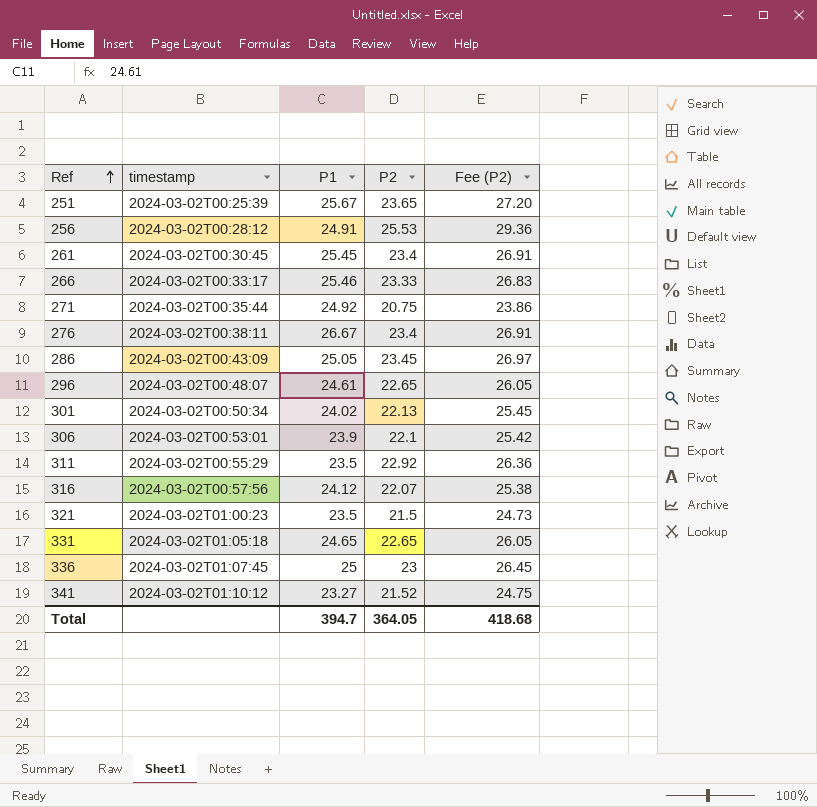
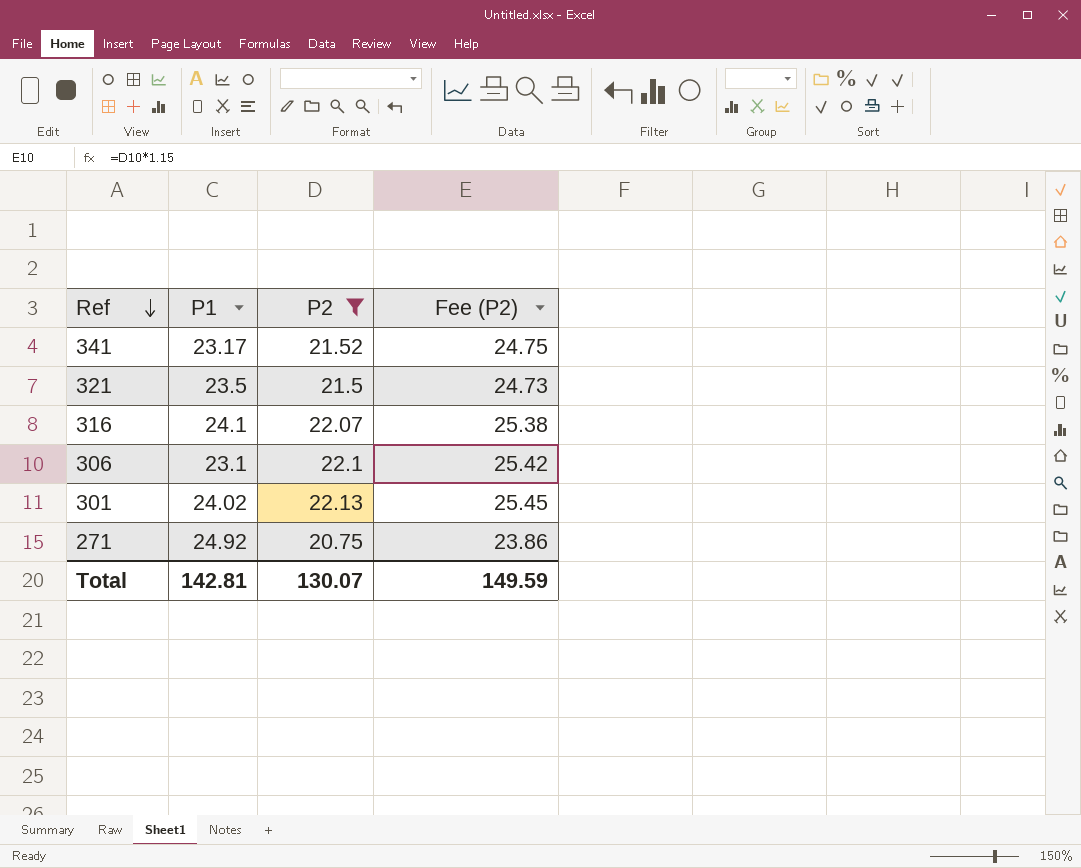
filter: none -> P2 <= 22.13
row order: Ref ascending -> Ref descending
column timestamp | position: 2 -> none
341 | P1: 23.27 -> 23.17
316 | P1: 24.12 -> 24.1
306 | P1: 23.9 -> 23.1
Total | P1: 394.7 -> 142.81
Total | P2: 364.05 -> 130.07
Total | Fee (P2): 418.68 -> 149.59

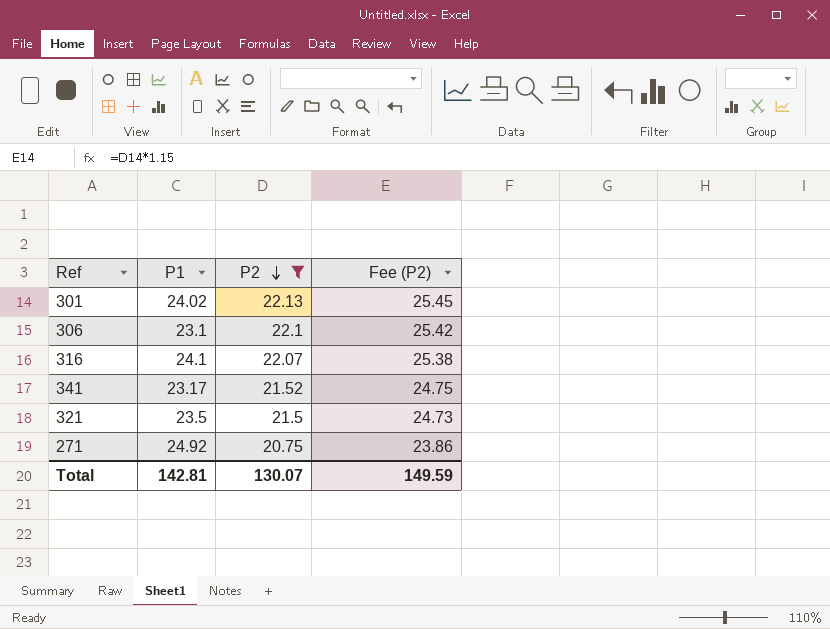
row order: Ref descending -> P2 descending

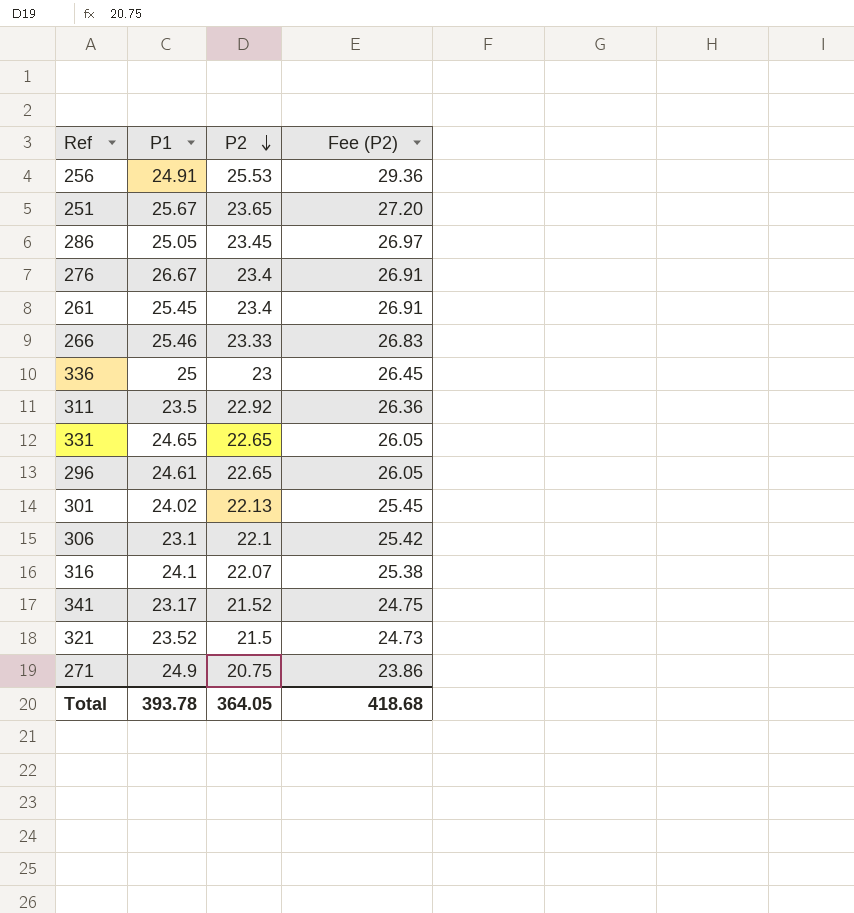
filter: P2 <= 22.13 -> none
321 | P1: 23.5 -> 23.52
271 | P1: 24.92 -> 24.9
Total | P1: 142.81 -> 393.78
Total | P2: 130.07 -> 364.05
Total | Fee (P2): 149.59 -> 418.68

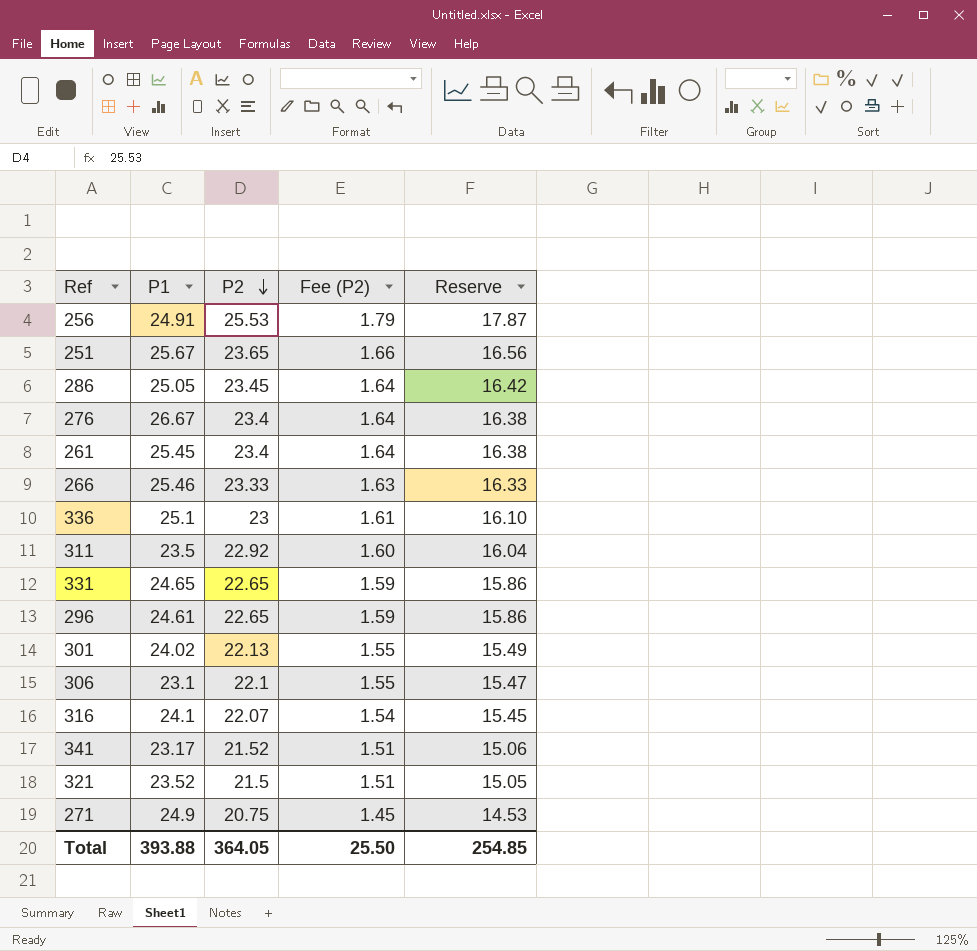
column Fee (P2) | formula: [P2] * 1.15 -> [P2] * 0.07
column Reserve | formula: none -> [P2] * 0.7
336 | P1: 25 -> 25.1
Total | P1: 393.78 -> 393.88
Total | Fee (P2): 418.68 -> 25.50

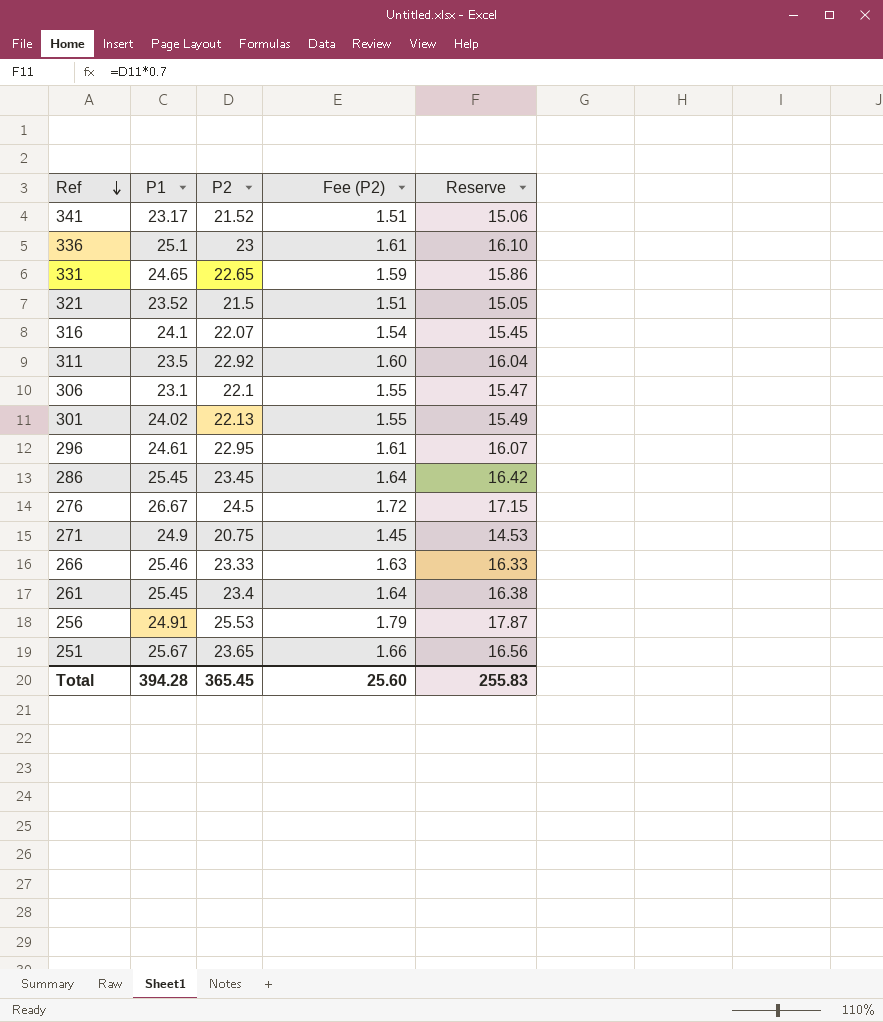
row order: P2 descending -> Ref descending
296 | P2: 22.65 -> 22.95
296 | Fee (P2): 1.59 -> 1.61
296 | Reserve: 15.86 -> 16.07
286 | P1: 25.05 -> 25.45
276 | P2: 23.4 -> 24.5
276 | Fee (P2): 1.64 -> 1.72
276 | Reserve: 16.38 -> 17.15
Total | P1: 393.88 -> 394.28
Total | P2: 364.05 -> 365.45
Total | Fee (P2): 25.50 -> 25.60
Total | Reserve: 254.85 -> 255.83

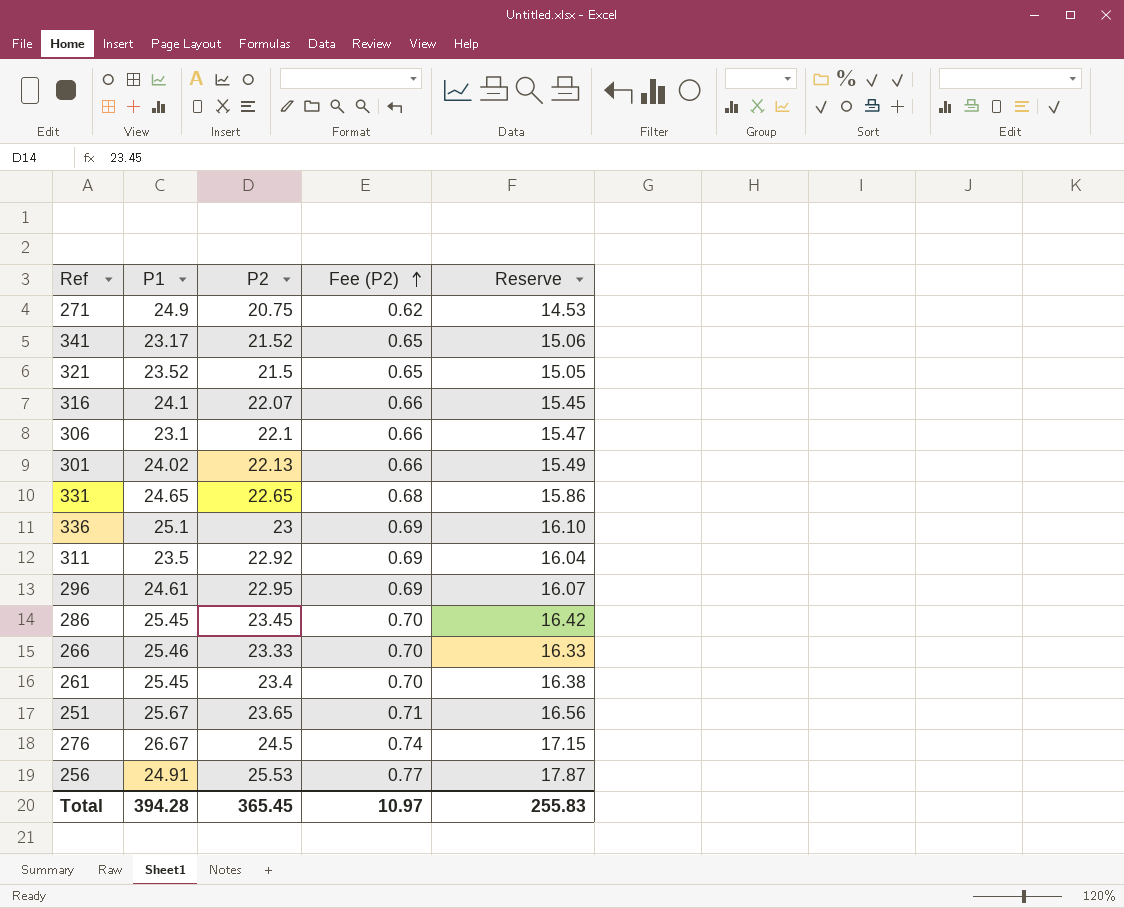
row order: Ref descending -> Fee (P2) ascending
column Fee (P2) | formula: [P2] * 0.07 -> [P2] * 0.03
Total | Fee (P2): 25.60 -> 10.97

